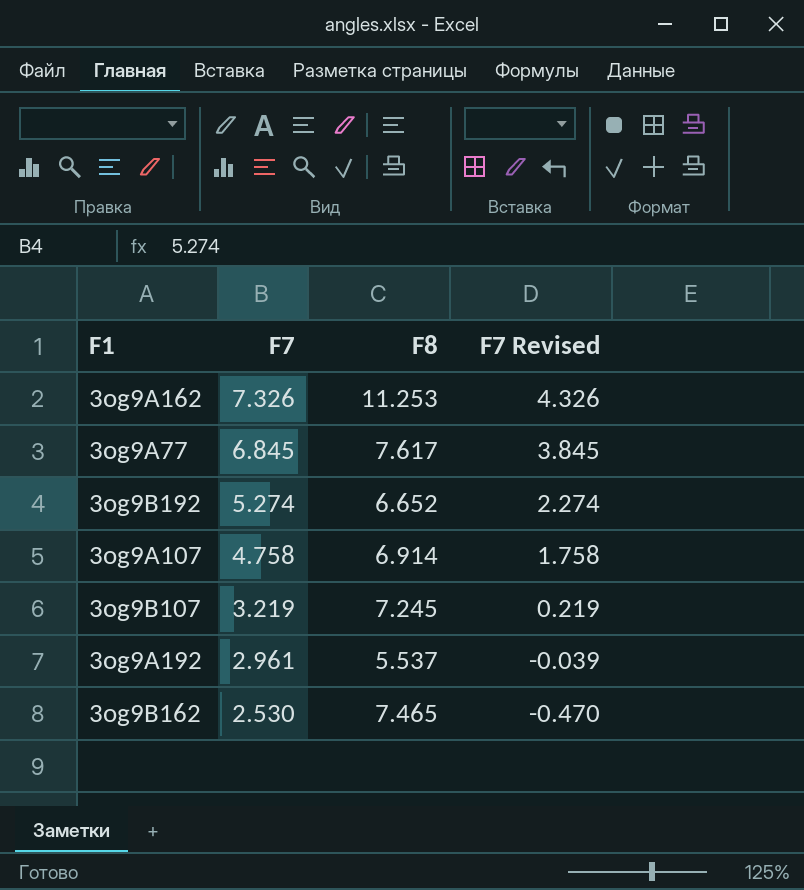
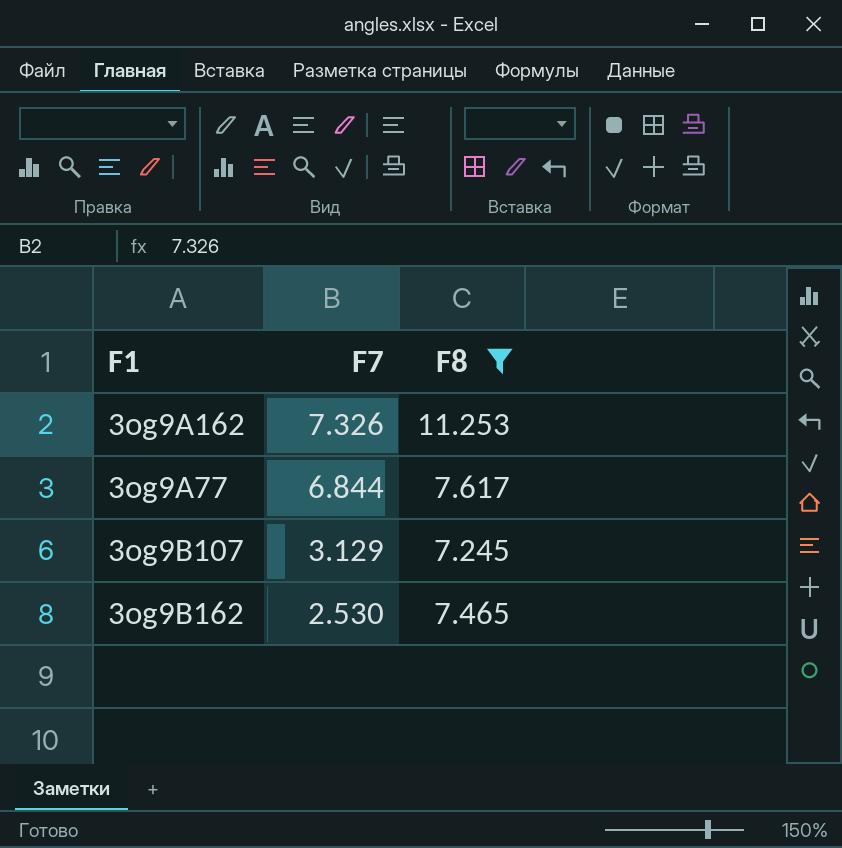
filter: none -> F8 >= 7.245
column F7 Revised | formula: [F7] - 3 -> none
3og9A77 | F7: 6.845 -> 6.844
3og9B107 | F7: 3.219 -> 3.129

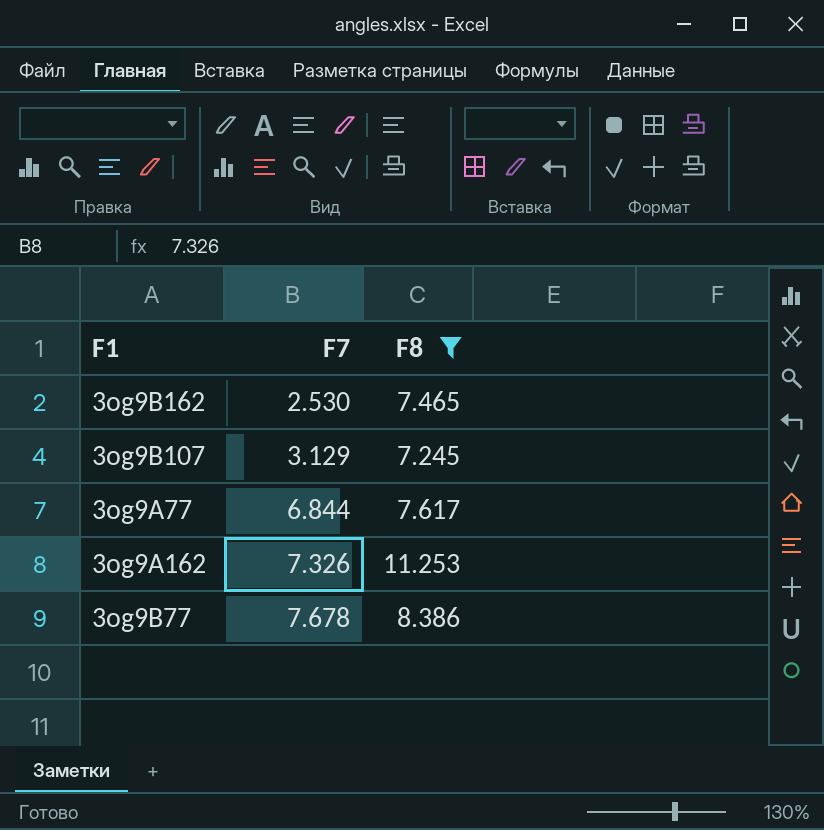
row order: F7 descending -> F7 ascending
row 3og9B77: none -> 7.678 | 8.386

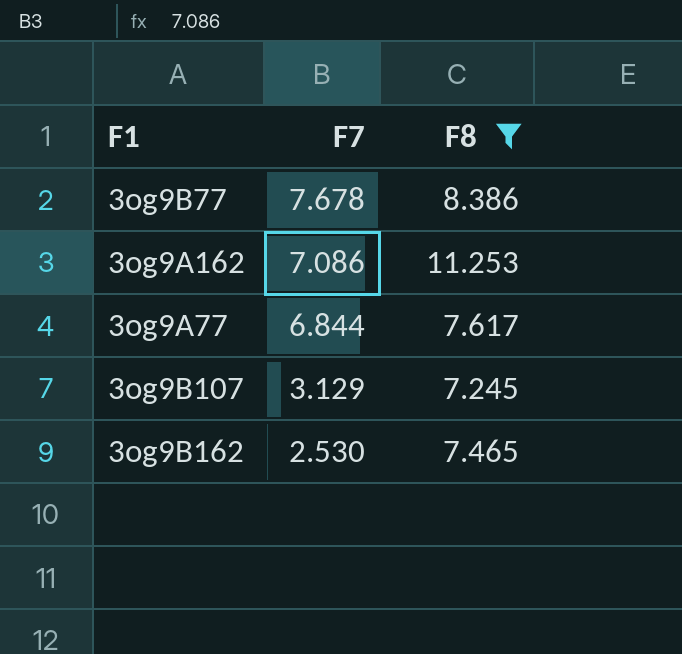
row order: F7 ascending -> F7 descending
3og9A162 | F7: 7.326 -> 7.086

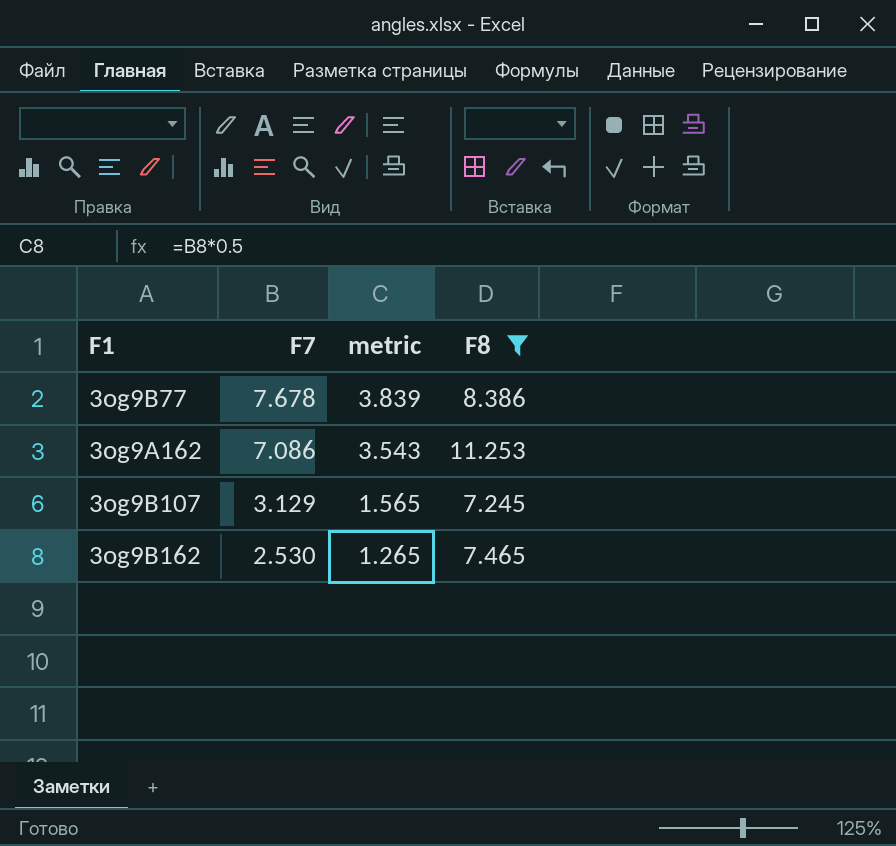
column metric | formula: none -> [F7] * 0.5
row 3og9A77: 6.844 | 7.617 -> none

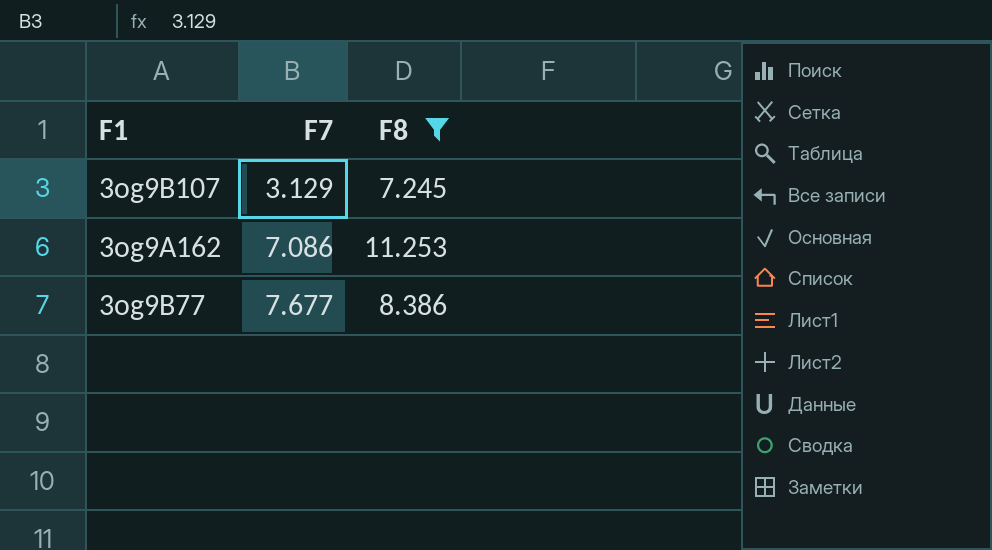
row order: F7 descending -> F7 ascending
column metric | formula: [F7] * 0.5 -> none
row 3og9B162: 2.530 | 1.265 | 7.465 -> none
3og9B77 | F7: 7.678 -> 7.677

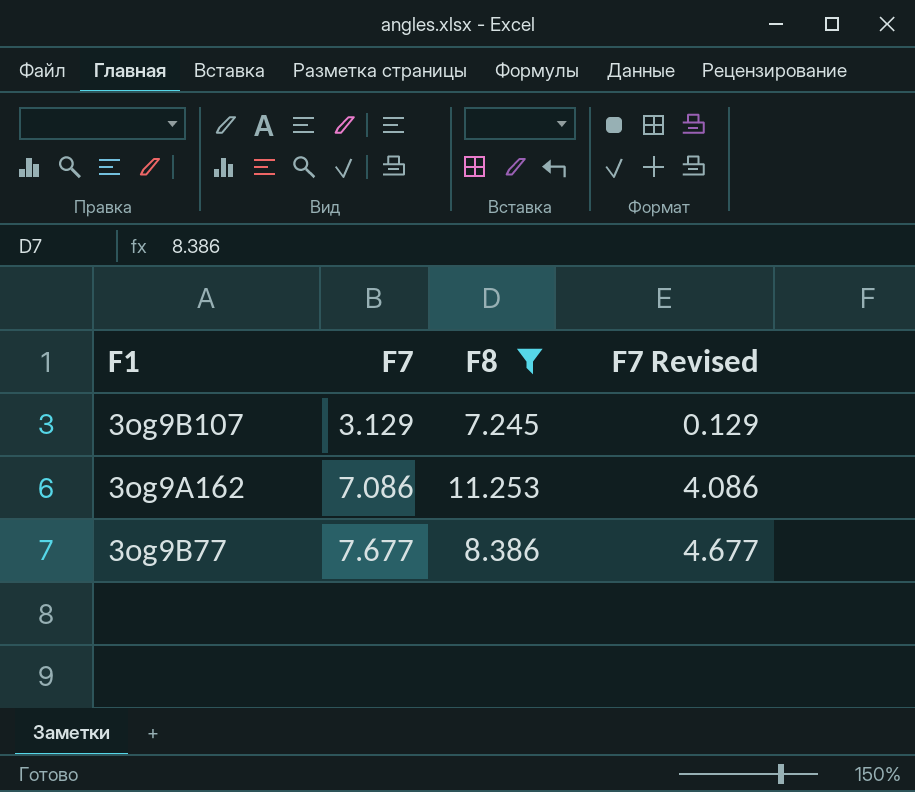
column F7 Revised | formula: none -> [F7] - 3

